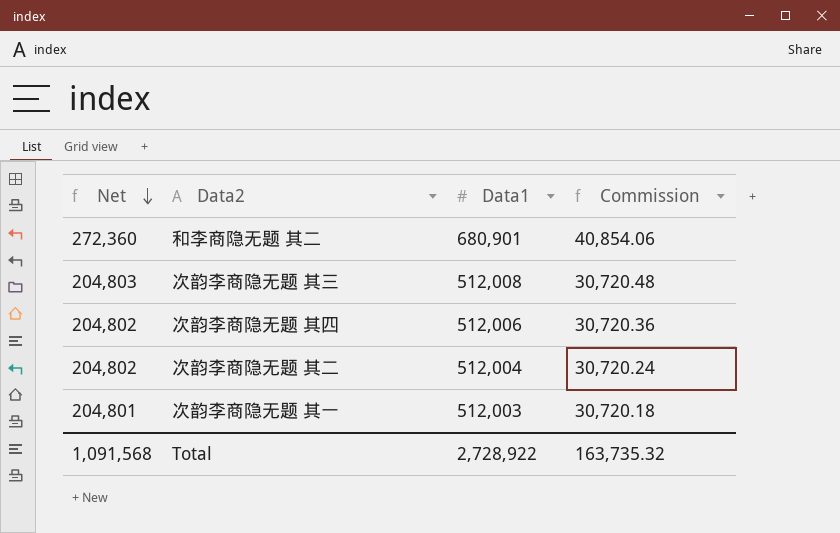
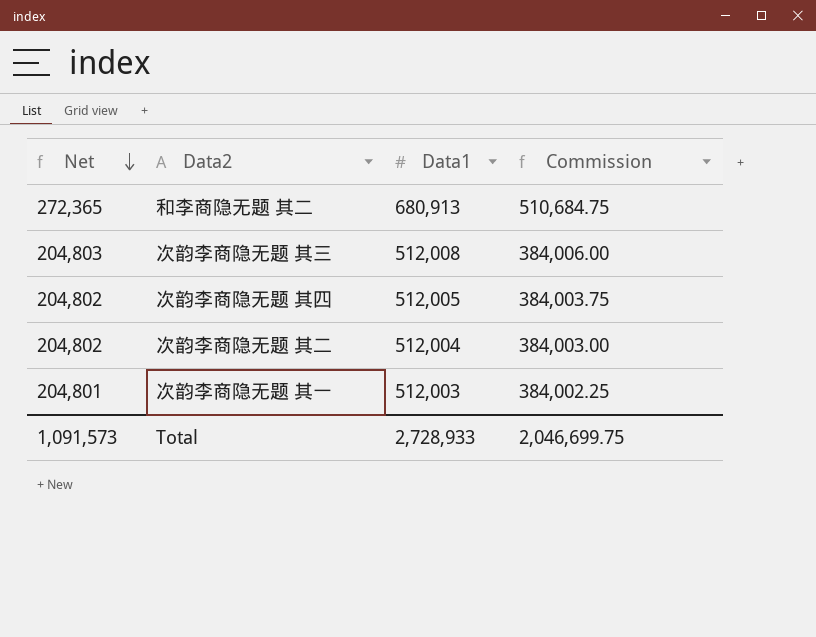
column Commission | formula: [Data1] * 0.06 -> [Data1] * 0.75
和李商隐无题 其二 | Net: 272,360 -> 272,365
和李商隐无题 其二 | Data1: 680,901 -> 680,913
次韵李商隐无题 其四 | Data1: 512,006 -> 512,005
Total | Net: 1,091,568 -> 1,091,573
Total | Data1: 2,728,922 -> 2,728,933
Total | Commission: 163,735.32 -> 2,046,699.75

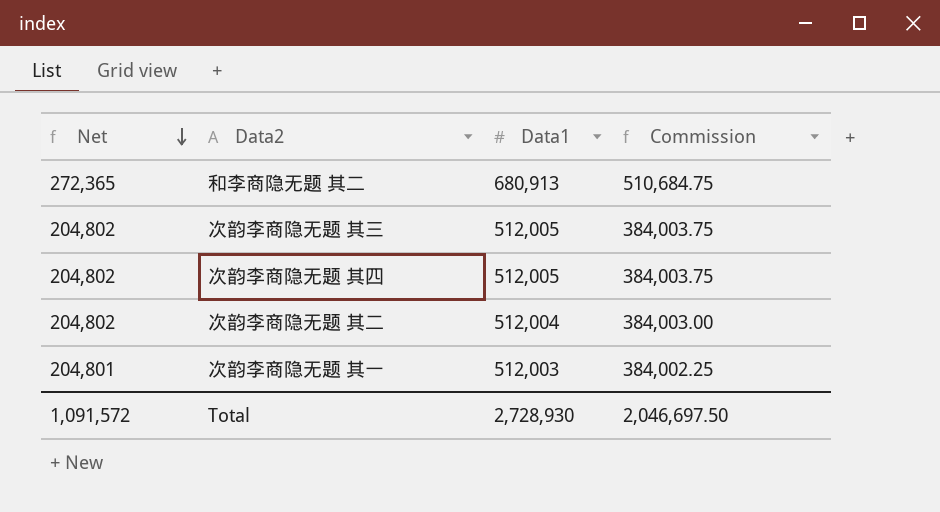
次韵李商隐无题 其三 | Net: 204,803 -> 204,802
次韵李商隐无题 其三 | Data1: 512,008 -> 512,005
次韵李商隐无题 其三 | Commission: 384,006.00 -> 384,003.75
Total | Net: 1,091,573 -> 1,091,572
Total | Data1: 2,728,933 -> 2,728,930
Total | Commission: 2,046,699.75 -> 2,046,697.50

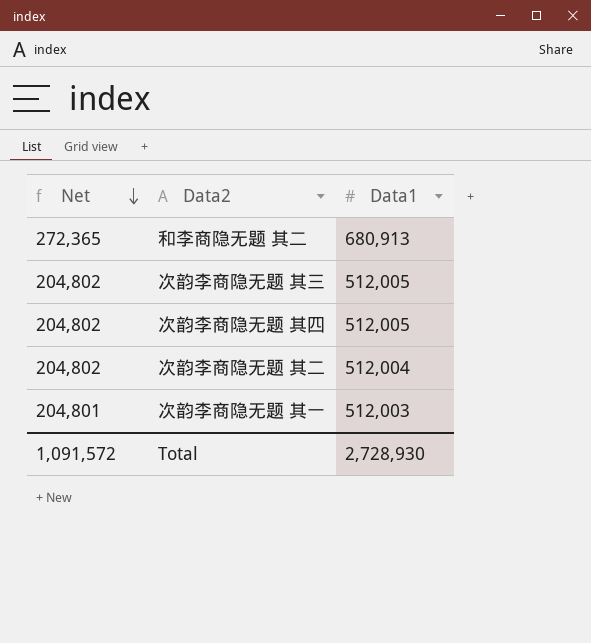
column Commission | formula: [Data1] * 0.75 -> none

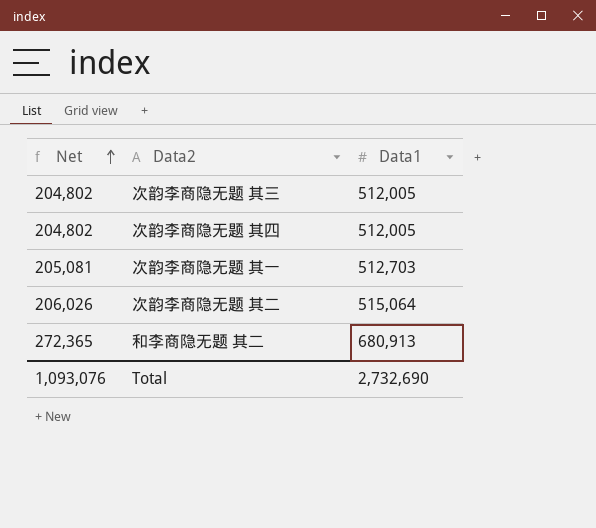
row order: Net descending -> Net ascending
次韵李商隐无题 其一 | Net: 204,801 -> 205,081
次韵李商隐无题 其一 | Data1: 512,003 -> 512,703
次韵李商隐无题 其二 | Net: 204,802 -> 206,026
次韵李商隐无题 其二 | Data1: 512,004 -> 515,064
Total | Net: 1,091,572 -> 1,093,076
Total | Data1: 2,728,930 -> 2,732,690

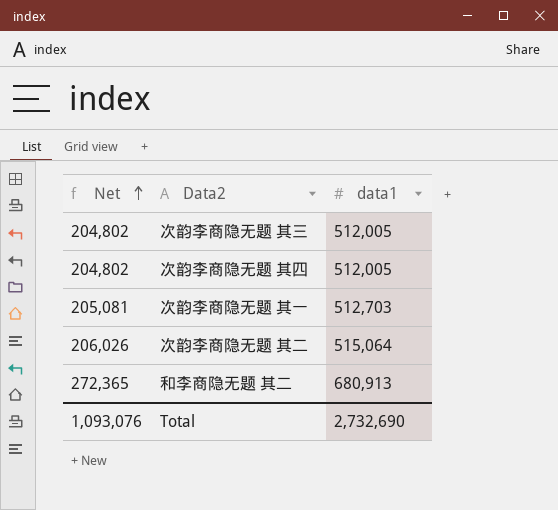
column name: Data1 -> data1

